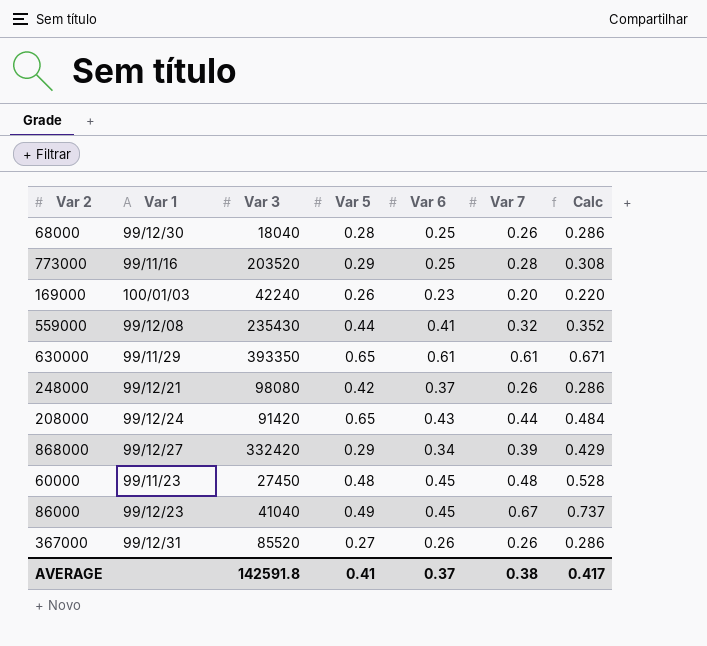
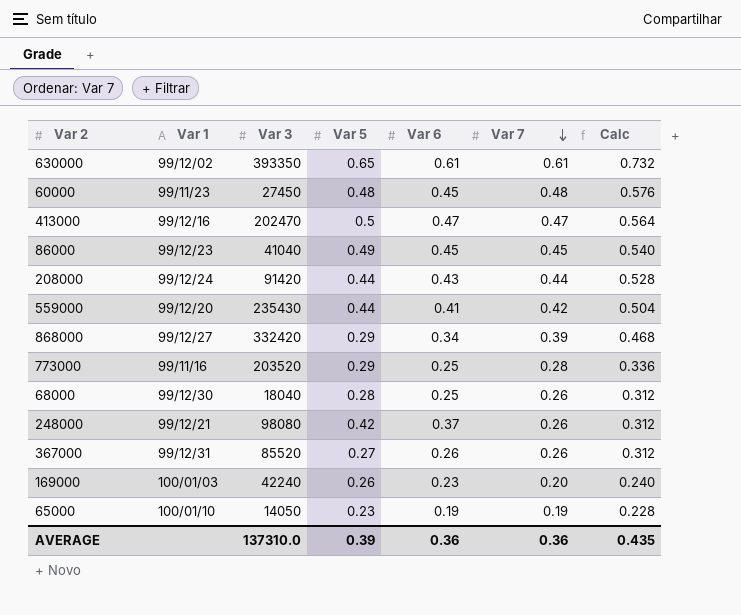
row order: none -> Var 7 descending
column Calc | formula: [Var 7] * 1.1 -> [Var 7] * 1.2
630000 | Var 1: 99/11/29 -> 99/12/02
row 413000: none -> 99/12/16 | 202470 | 0.5 | 0.47 | 0.47 | 0.564
86000 | Var 7: 0.67 -> 0.45
208000 | Var 5: 0.65 -> 0.44
559000 | Var 1: 99/12/08 -> 99/12/20
559000 | Var 7: 0.32 -> 0.42
row 65000: none -> 100/01/10 | 14050 | 0.23 | 0.19 | 0.19 | 0.228
AVERAGE | Var 3: 142591.8 -> 137310.0
AVERAGE | Var 5: 0.41 -> 0.39
AVERAGE | Var 6: 0.37 -> 0.36
AVERAGE | Var 7: 0.38 -> 0.36
AVERAGE | Calc: 0.417 -> 0.435

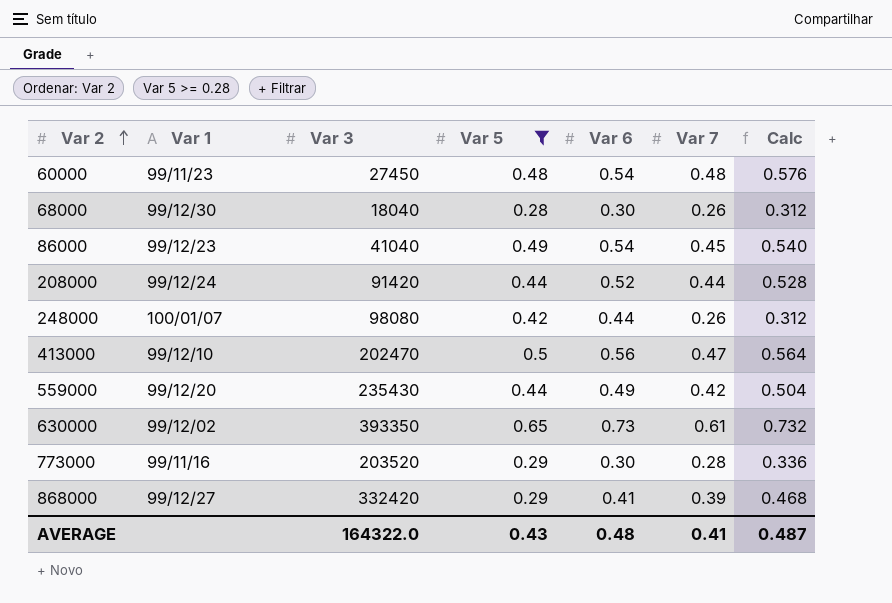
filter: none -> Var 5 >= 0.28
row order: Var 7 descending -> Var 2 ascending
60000 | Var 6: 0.45 -> 0.54
68000 | Var 6: 0.25 -> 0.30
86000 | Var 6: 0.45 -> 0.54
208000 | Var 6: 0.43 -> 0.52
248000 | Var 1: 99/12/21 -> 100/01/07
248000 | Var 6: 0.37 -> 0.44
413000 | Var 1: 99/12/16 -> 99/12/10
413000 | Var 6: 0.47 -> 0.56
559000 | Var 6: 0.41 -> 0.49
630000 | Var 6: 0.61 -> 0.73
773000 | Var 6: 0.25 -> 0.30
868000 | Var 6: 0.34 -> 0.41
AVERAGE | Var 3: 137310.0 -> 164322.0
AVERAGE | Var 5: 0.39 -> 0.43
AVERAGE | Var 6: 0.36 -> 0.48
AVERAGE | Var 7: 0.36 -> 0.41
AVERAGE | Calc: 0.435 -> 0.487

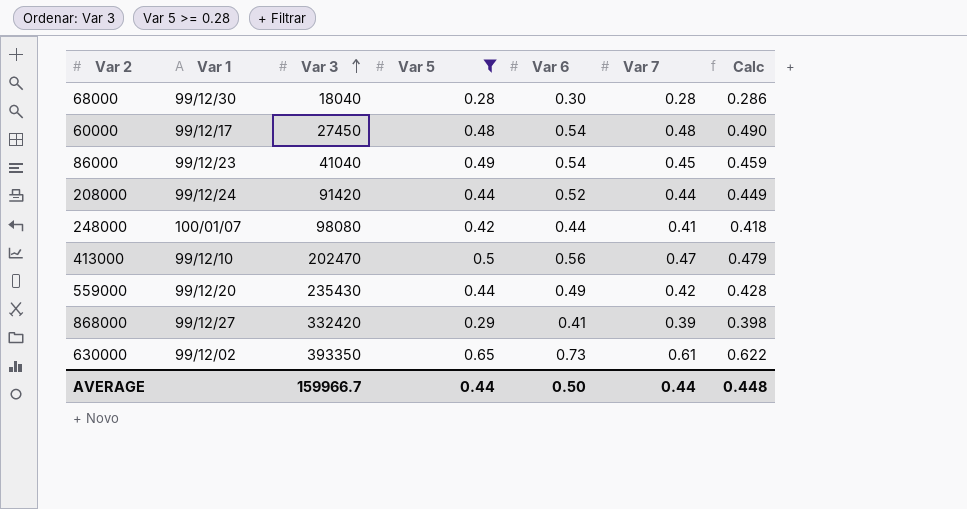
row order: Var 2 ascending -> Var 3 ascending
column Calc | formula: [Var 7] * 1.2 -> [Var 7] * 1.02
row 773000: 99/11/16 | 203520 | 0.29 | 0.30 | 0.28 | 0.336 -> none
68000 | Var 7: 0.26 -> 0.28
60000 | Var 1: 99/11/23 -> 99/12/17
248000 | Var 7: 0.26 -> 0.41
AVERAGE | Var 3: 164322.0 -> 159966.7
AVERAGE | Var 5: 0.43 -> 0.44
AVERAGE | Var 6: 0.48 -> 0.50
AVERAGE | Var 7: 0.41 -> 0.44
AVERAGE | Calc: 0.487 -> 0.448

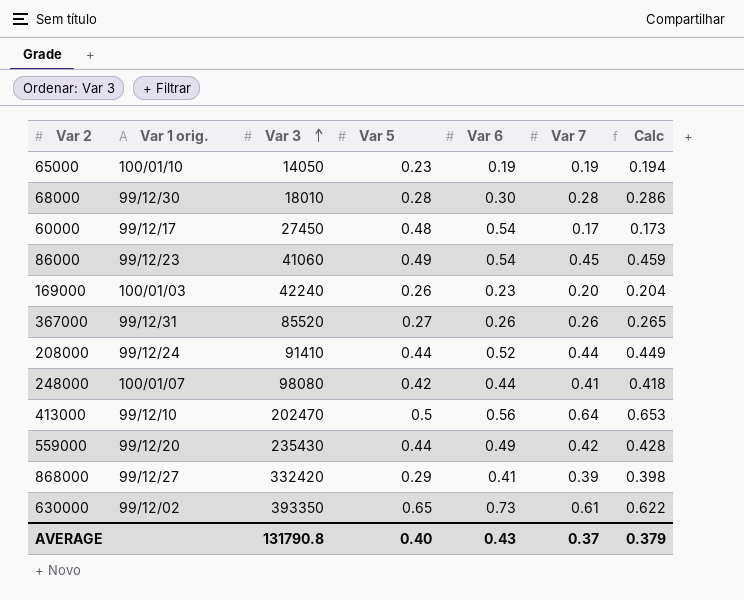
filter: Var 5 >= 0.28 -> none
column name: Var 1 -> Var 1 orig.
68000 | Var 3: 18040 -> 18010
60000 | Var 7: 0.48 -> 0.17
60000 | Calc: 0.490 -> 0.173
86000 | Var 3: 41040 -> 41060
208000 | Var 3: 91420 -> 91410
413000 | Var 7: 0.47 -> 0.64
413000 | Calc: 0.479 -> 0.653
AVERAGE | Var 3: 159966.7 -> 131790.8
AVERAGE | Var 5: 0.44 -> 0.40
AVERAGE | Var 6: 0.50 -> 0.43
AVERAGE | Var 7: 0.44 -> 0.37
AVERAGE | Calc: 0.448 -> 0.379

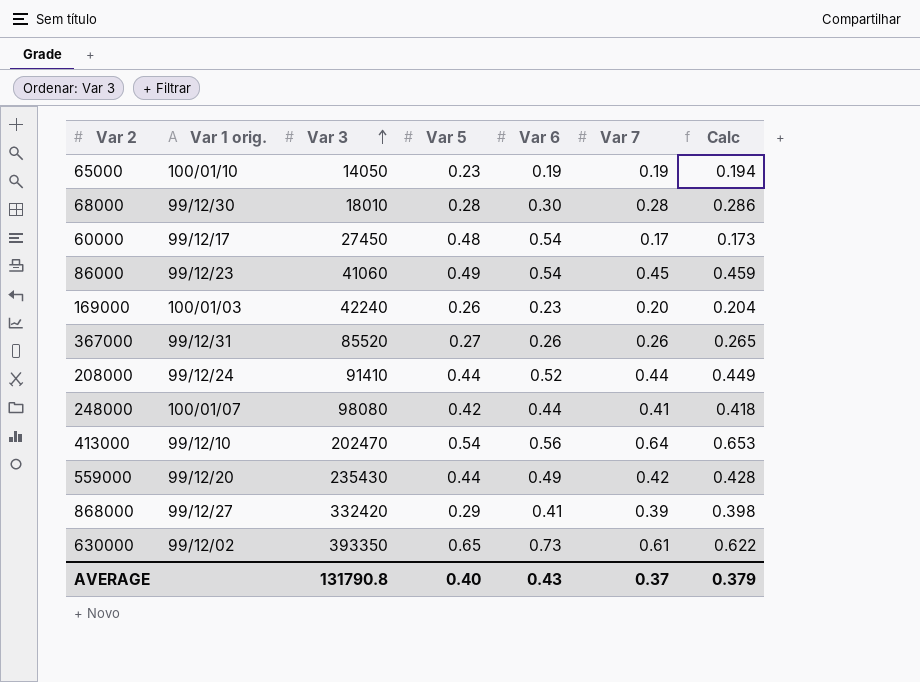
413000 | Var 5: 0.5 -> 0.54

